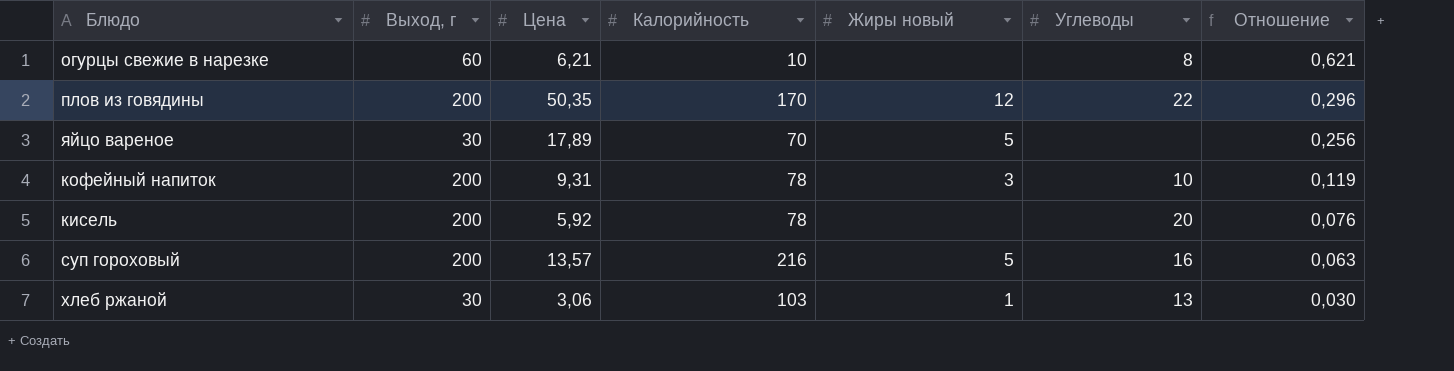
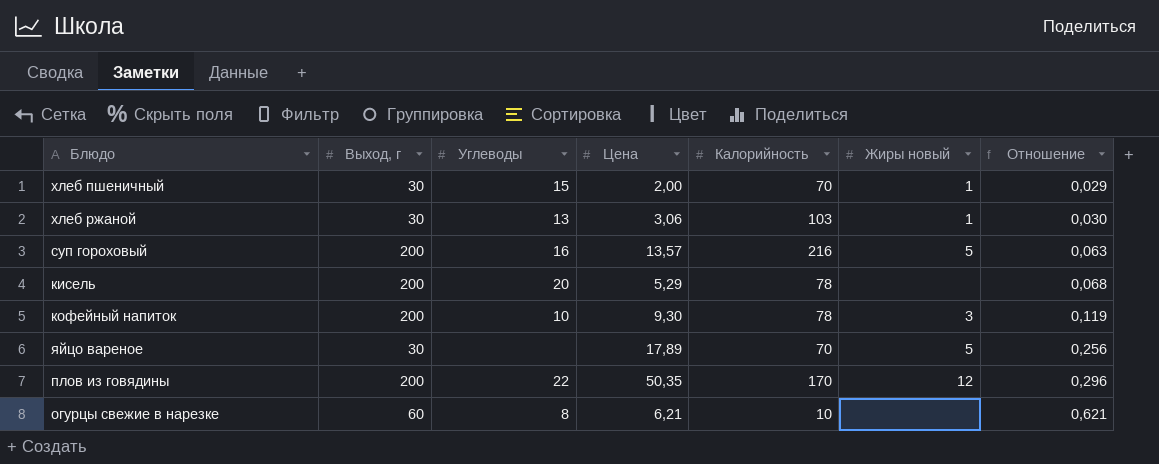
row order: Отношение descending -> Отношение ascending
column Углеводы | position: 6 -> 3
row хлеб пшеничный: none -> 30 | 15 | 2,00 | 70 | 1 | 0,029
кисель | Цена: 5,92 -> 5,29
кисель | Отношение: 0,076 -> 0,068
кофейный напиток | Цена: 9,31 -> 9,30

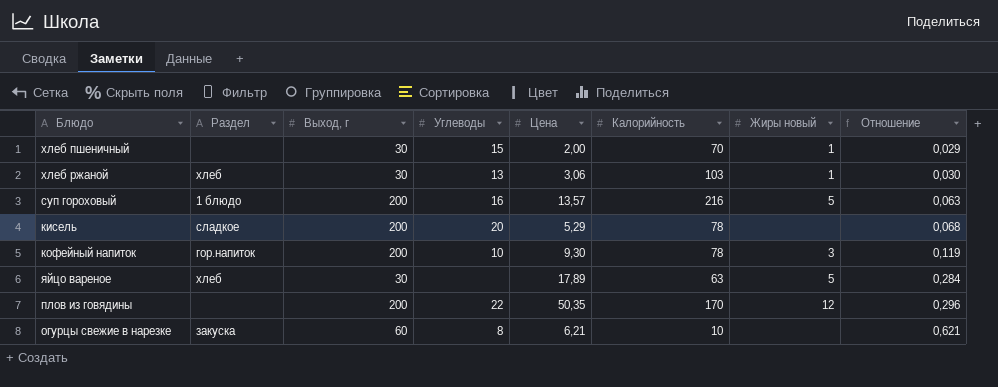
column Раздел | position: none -> 2
яйцо вареное | Калорийность: 70 -> 63
яйцо вареное | Отношение: 0,256 -> 0,284

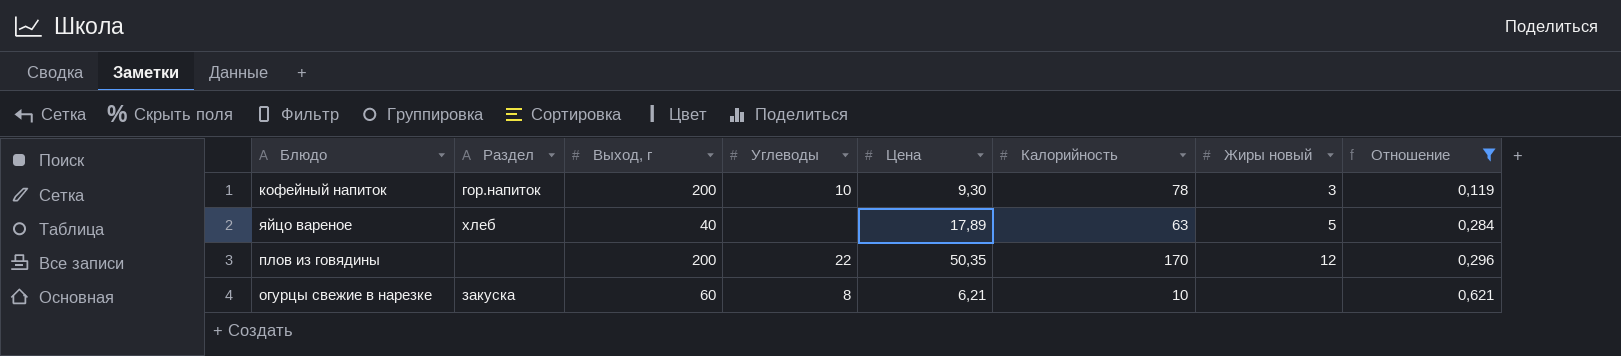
filter: none -> Отношение >= 0,119
яйцо вареное | Выход, г: 30 -> 40

